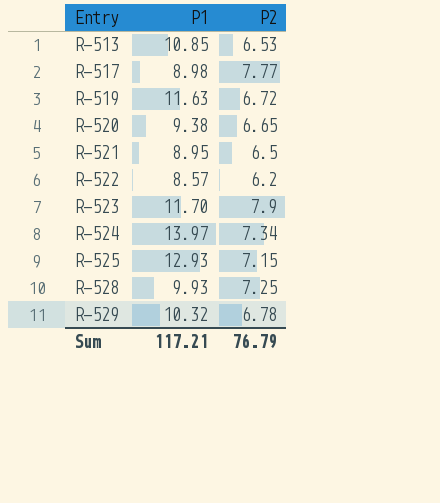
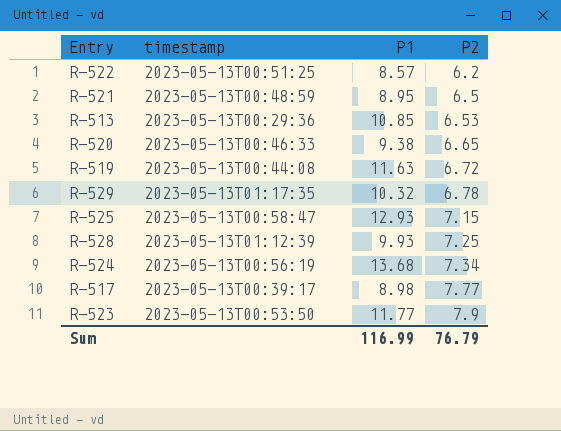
row order: Entry ascending -> P2 ascending
column timestamp | position: none -> 2
R-524 | P1: 13.97 -> 13.68
R-523 | P1: 11.70 -> 11.77
Sum | P1: 117.21 -> 116.99

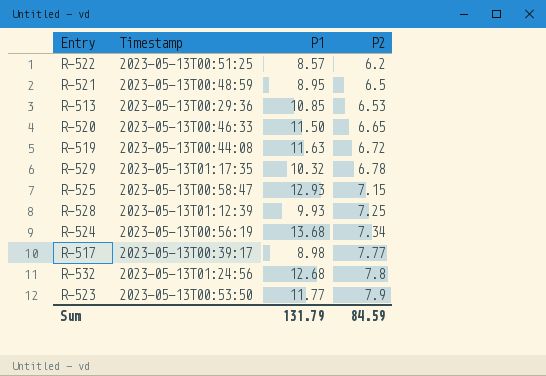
column name: timestamp -> Timestamp
R-520 | P1: 9.38 -> 11.50
row R-532: none -> 2023-05-13T01:24:56 | 12.68 | 7.8
Sum | P1: 116.99 -> 131.79
Sum | P2: 76.79 -> 84.59

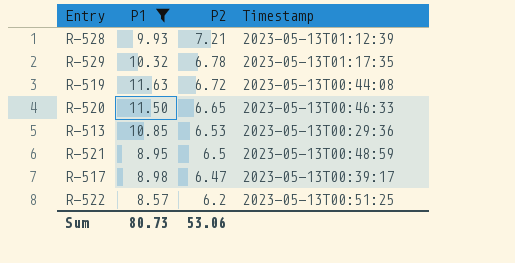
filter: none -> P1 <= 11.63
row order: P2 ascending -> P2 descending
column Timestamp | position: 2 -> 4
R-528 | P2: 7.25 -> 7.21
R-517 | P2: 7.77 -> 6.47
Sum | P1: 131.79 -> 80.73
Sum | P2: 84.59 -> 53.06

